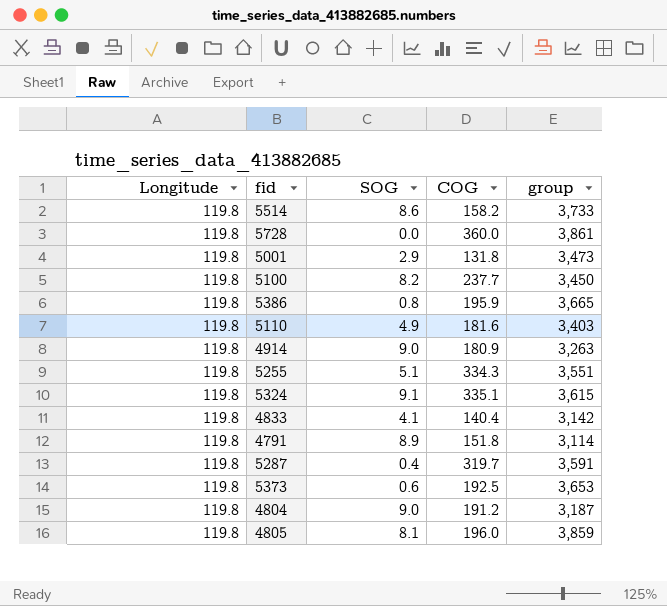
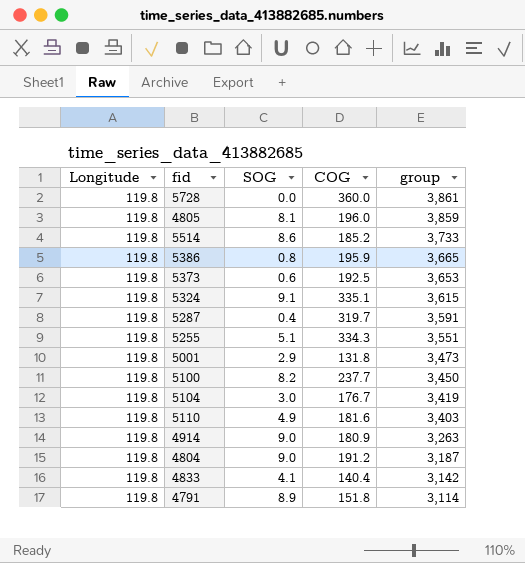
row order: none -> group descending
5514 | COG: 158.2 -> 185.2
row 5104: none -> 119.8 | 3.0 | 176.7 | 3,419

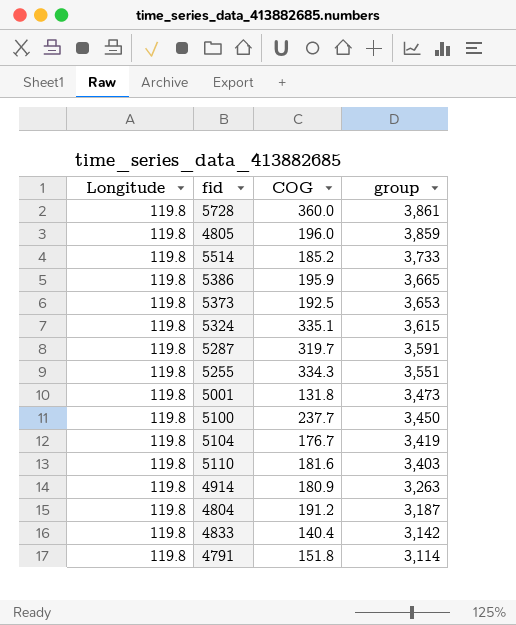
column SOG | position: 3 -> none

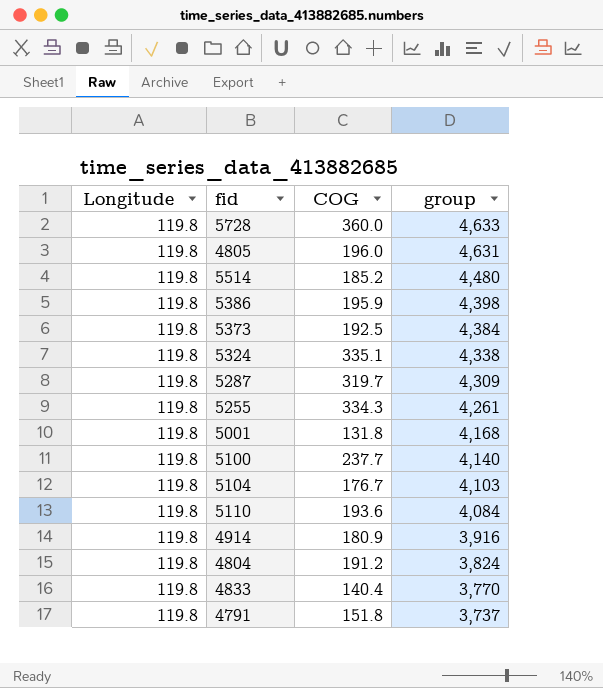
5728 | group: 3,861 -> 4,633
4805 | group: 3,859 -> 4,631
5514 | group: 3,733 -> 4,480
5386 | group: 3,665 -> 4,398
5373 | group: 3,653 -> 4,384
5324 | group: 3,615 -> 4,338
5287 | group: 3,591 -> 4,309
5255 | group: 3,551 -> 4,261
5001 | group: 3,473 -> 4,168
5100 | group: 3,450 -> 4,140
5104 | group: 3,419 -> 4,103
5110 | COG: 181.6 -> 193.6
5110 | group: 3,403 -> 4,084
4914 | group: 3,263 -> 3,916
4804 | group: 3,187 -> 3,824
4833 | group: 3,142 -> 3,770
4791 | group: 3,114 -> 3,737

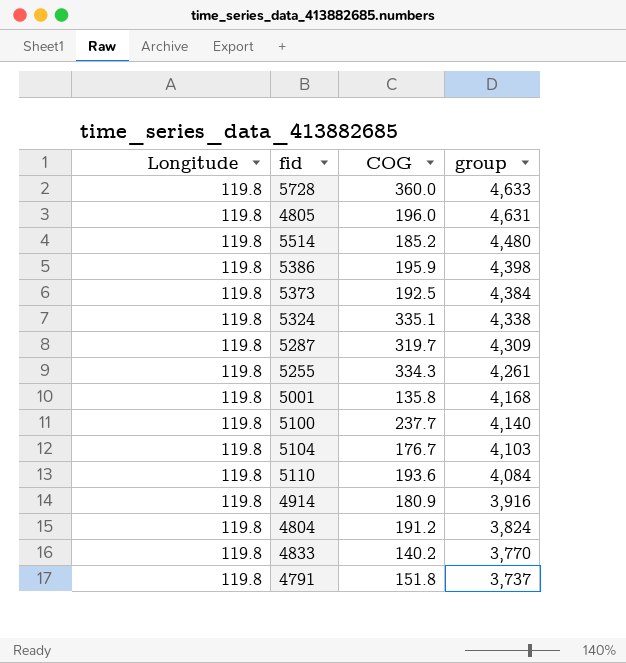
5001 | COG: 131.8 -> 135.8
4833 | COG: 140.4 -> 140.2

